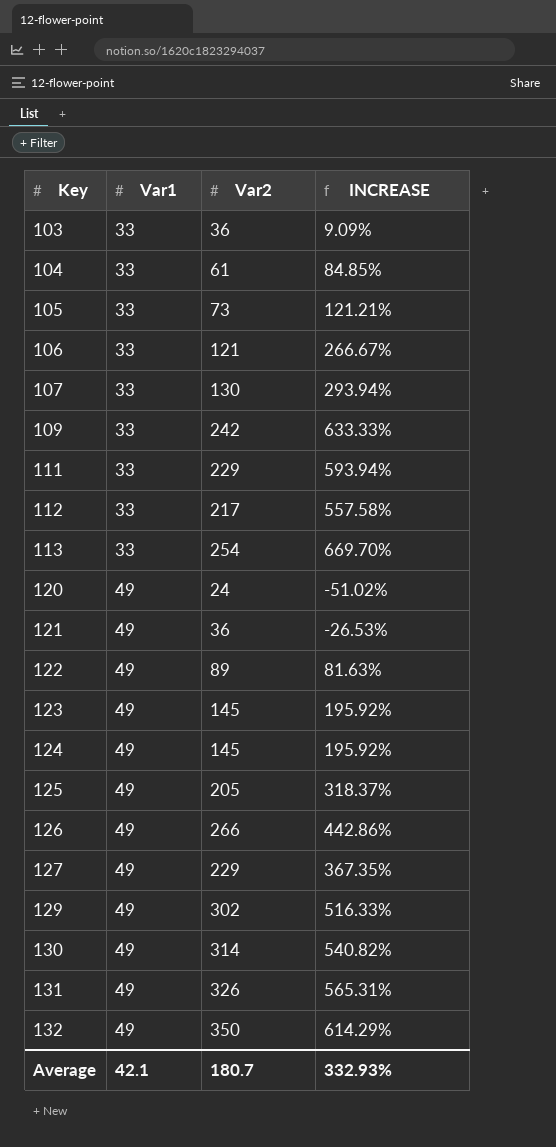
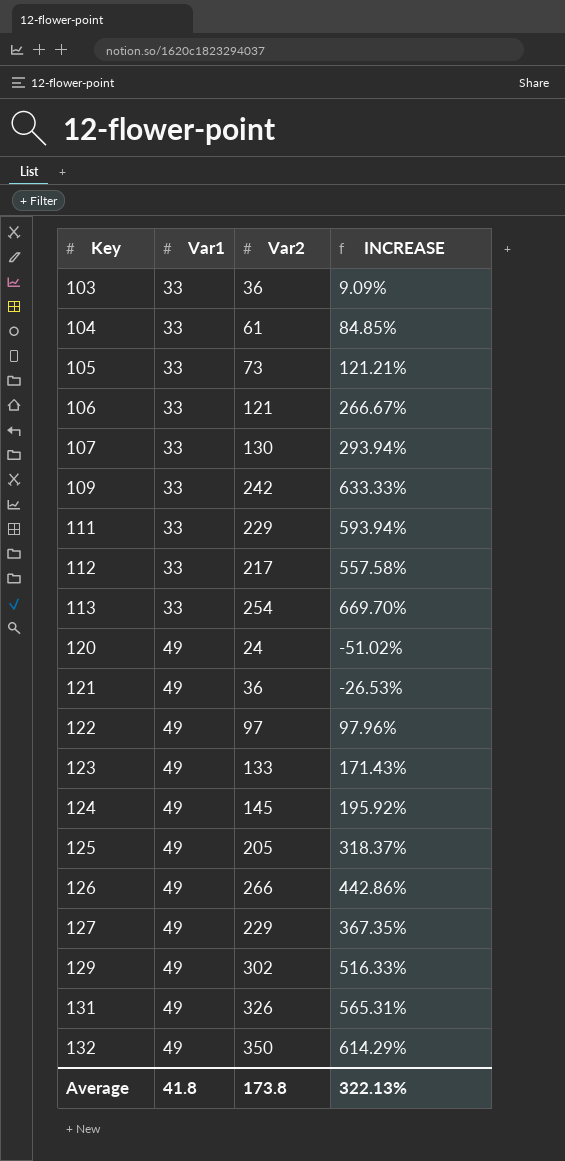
row 130: 49 | 314 | 540.82% -> none
122 | Var2: 89 -> 97
122 | INCREASE: 81.63% -> 97.96%
123 | Var2: 145 -> 133
123 | INCREASE: 195.92% -> 171.43%
Average | Var1: 42.1 -> 41.8
Average | Var2: 180.7 -> 173.8
Average | INCREASE: 332.93% -> 322.13%

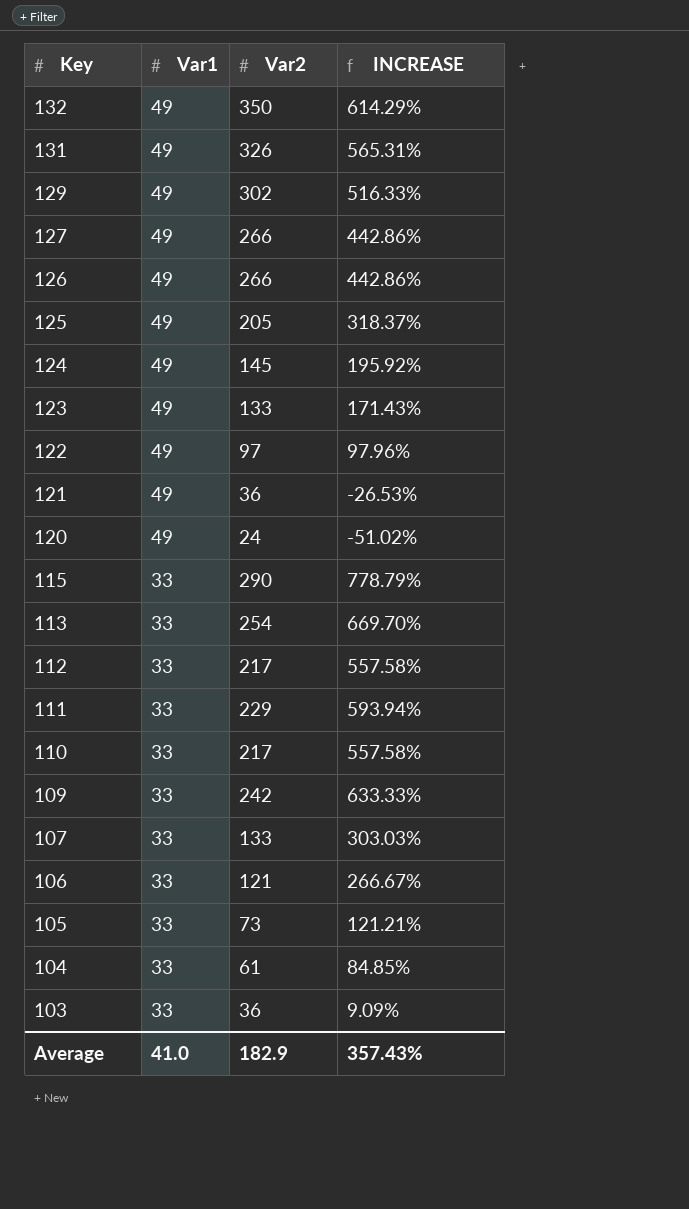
row order: Key ascending -> Key descending
127 | Var2: 229 -> 266
127 | INCREASE: 367.35% -> 442.86%
row 115: none -> 33 | 290 | 778.79%
row 110: none -> 33 | 217 | 557.58%
107 | Var2: 130 -> 133
107 | INCREASE: 293.94% -> 303.03%
Average | Var1: 41.8 -> 41.0
Average | Var2: 173.8 -> 182.9
Average | INCREASE: 322.13% -> 357.43%

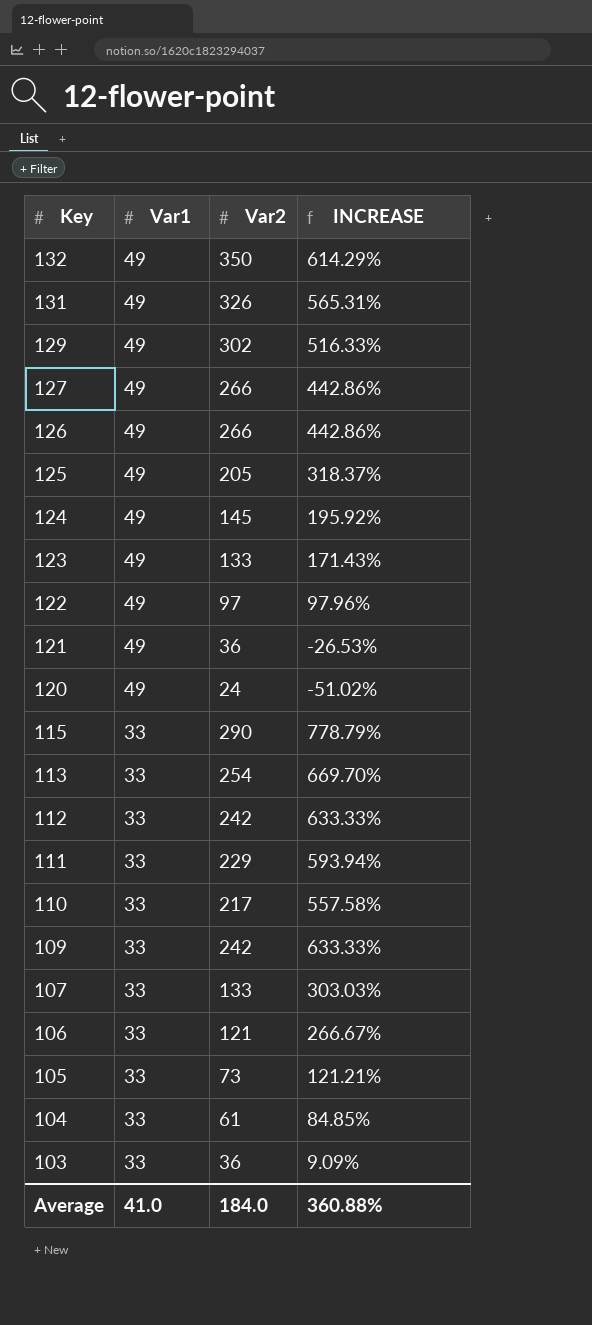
112 | Var2: 217 -> 242
112 | INCREASE: 557.58% -> 633.33%
Average | Var2: 182.9 -> 184.0
Average | INCREASE: 357.43% -> 360.88%

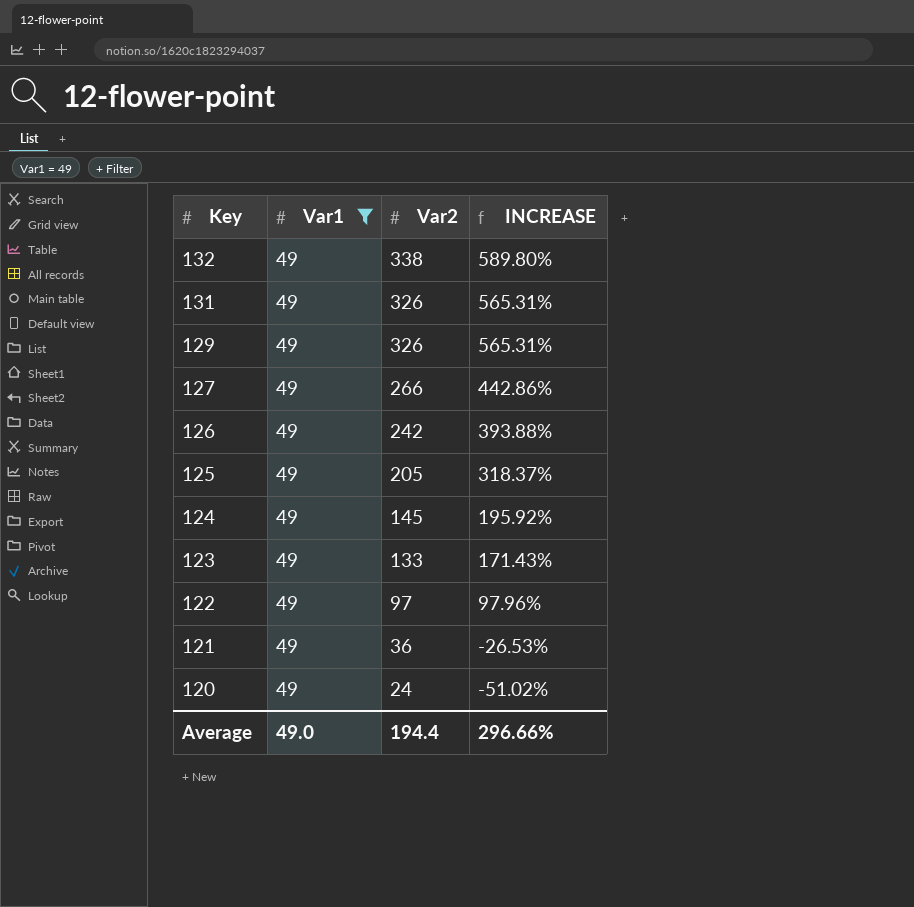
filter: none -> Var1 = 49
132 | Var2: 350 -> 338
132 | INCREASE: 614.29% -> 589.80%
129 | Var2: 302 -> 326
129 | INCREASE: 516.33% -> 565.31%
126 | Var2: 266 -> 242
126 | INCREASE: 442.86% -> 393.88%
Average | Var1: 41.0 -> 49.0
Average | Var2: 184.0 -> 194.4
Average | INCREASE: 360.88% -> 296.66%

